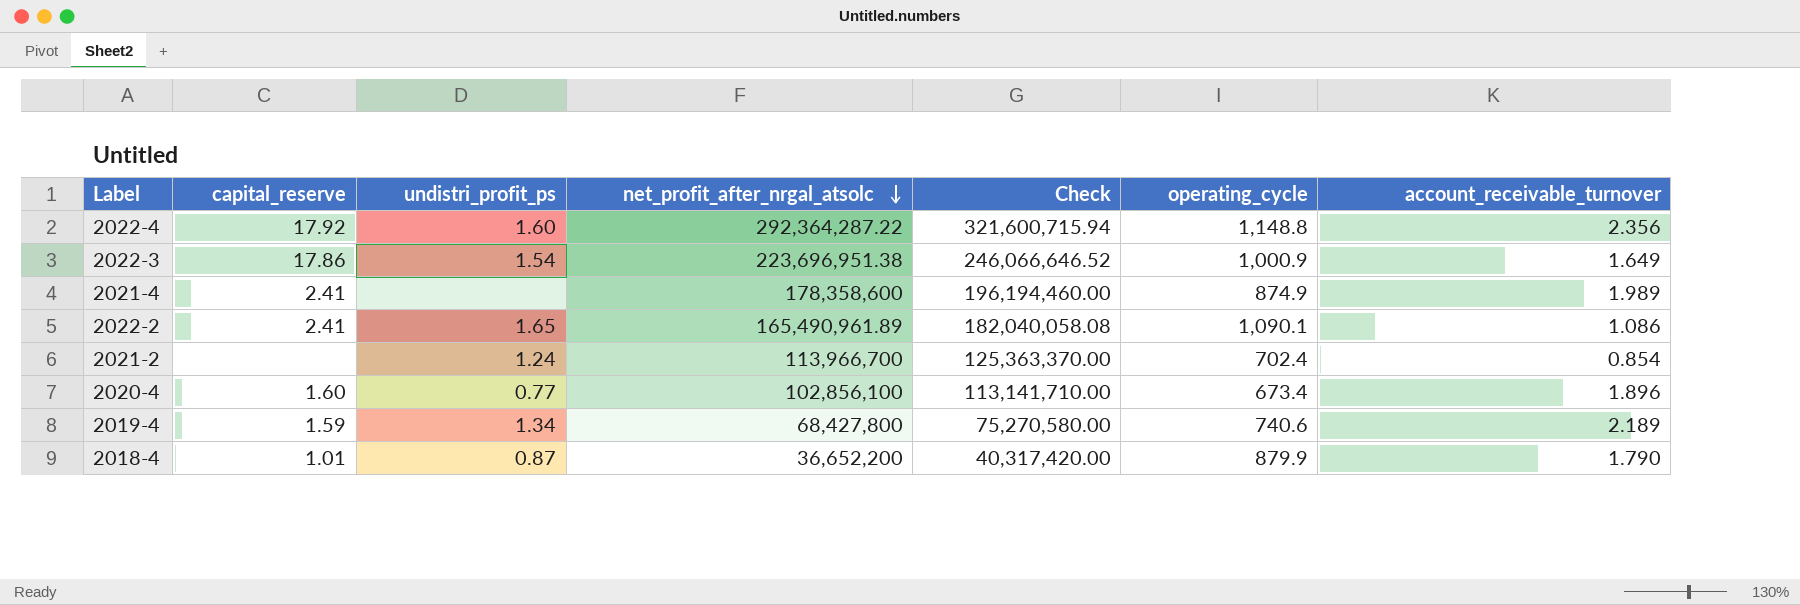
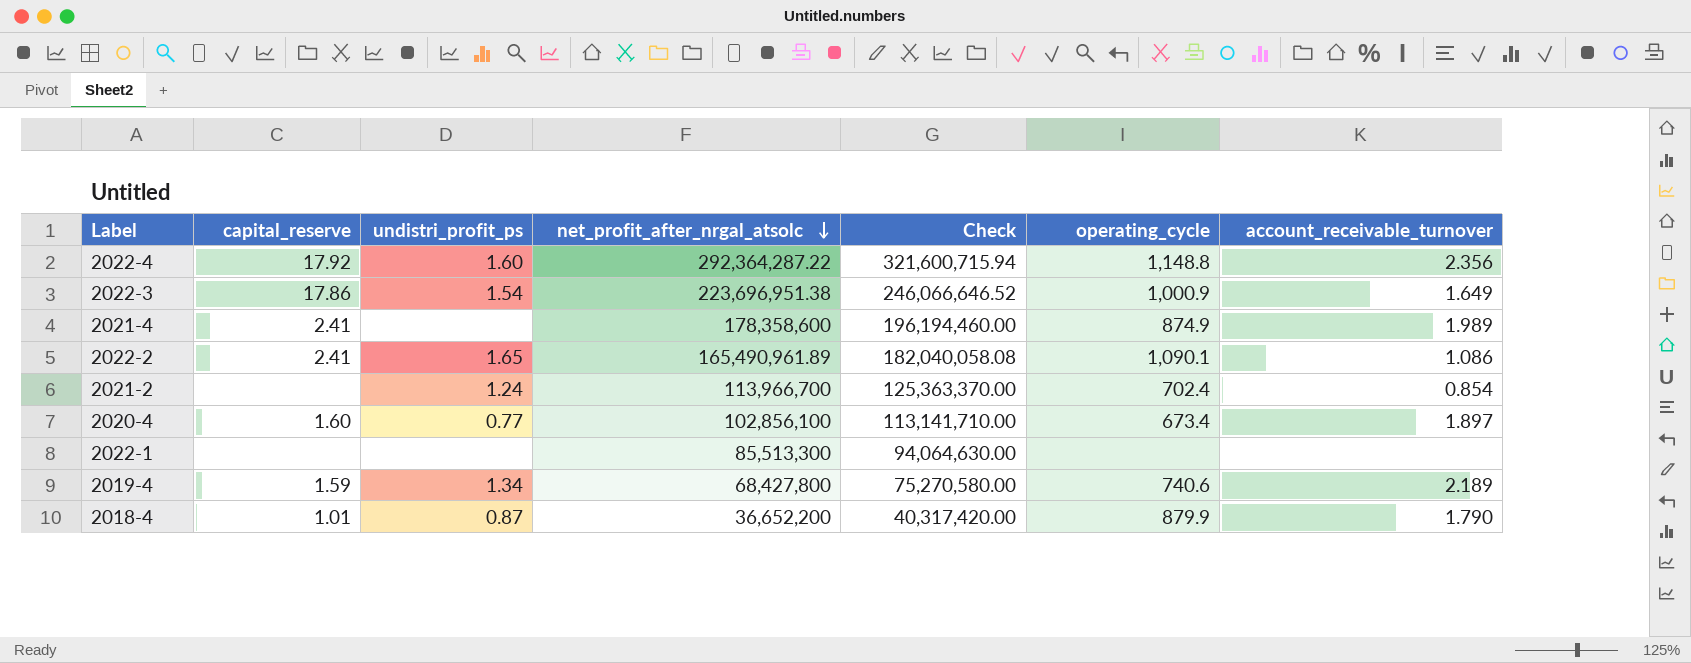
2020-4 | account_receivable_turnover: 1.896 -> 1.897
row 2022-1: none -> none | none | 85,513,300 | 94,064,630.00 | none | none

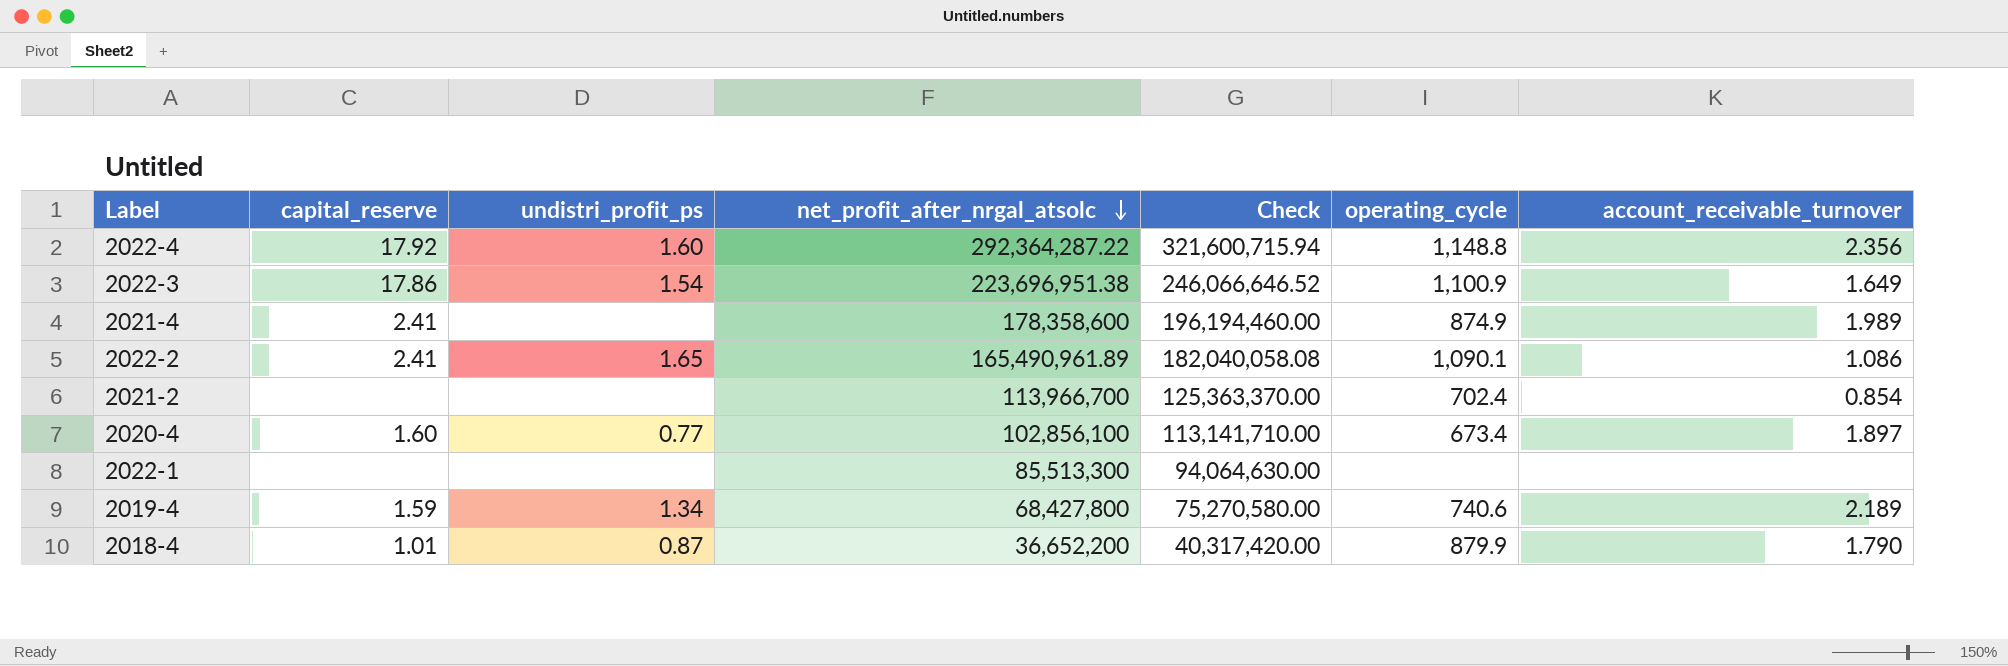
2022-3 | operating_cycle: 1,000.9 -> 1,100.9
2021-2 | undistri_profit_ps: 1.24 -> none

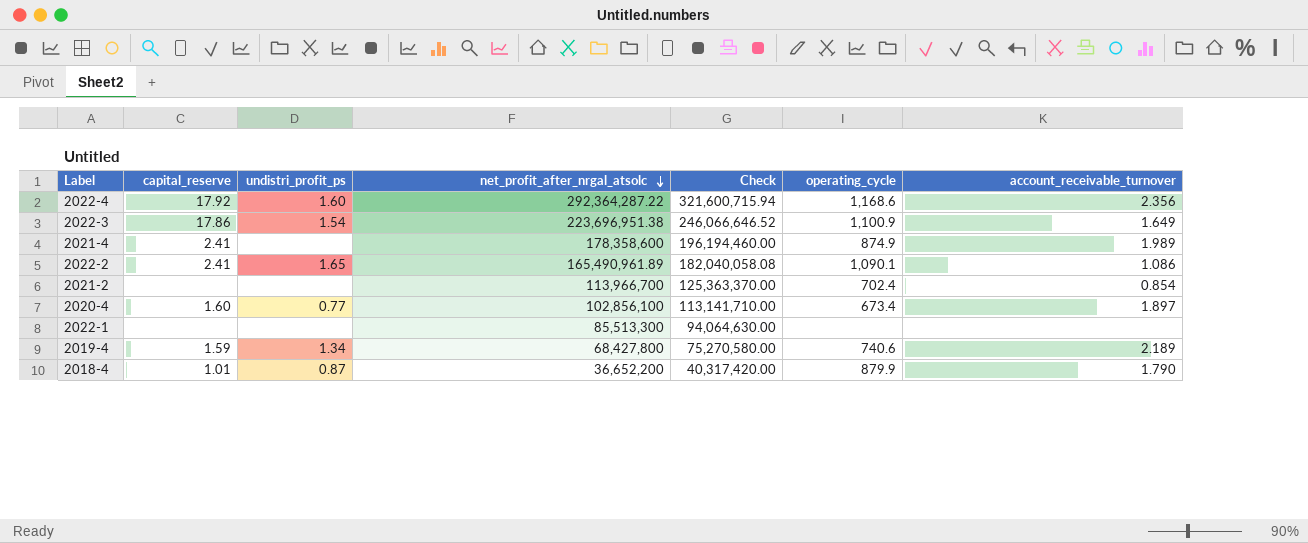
2022-4 | operating_cycle: 1,148.8 -> 1,168.6

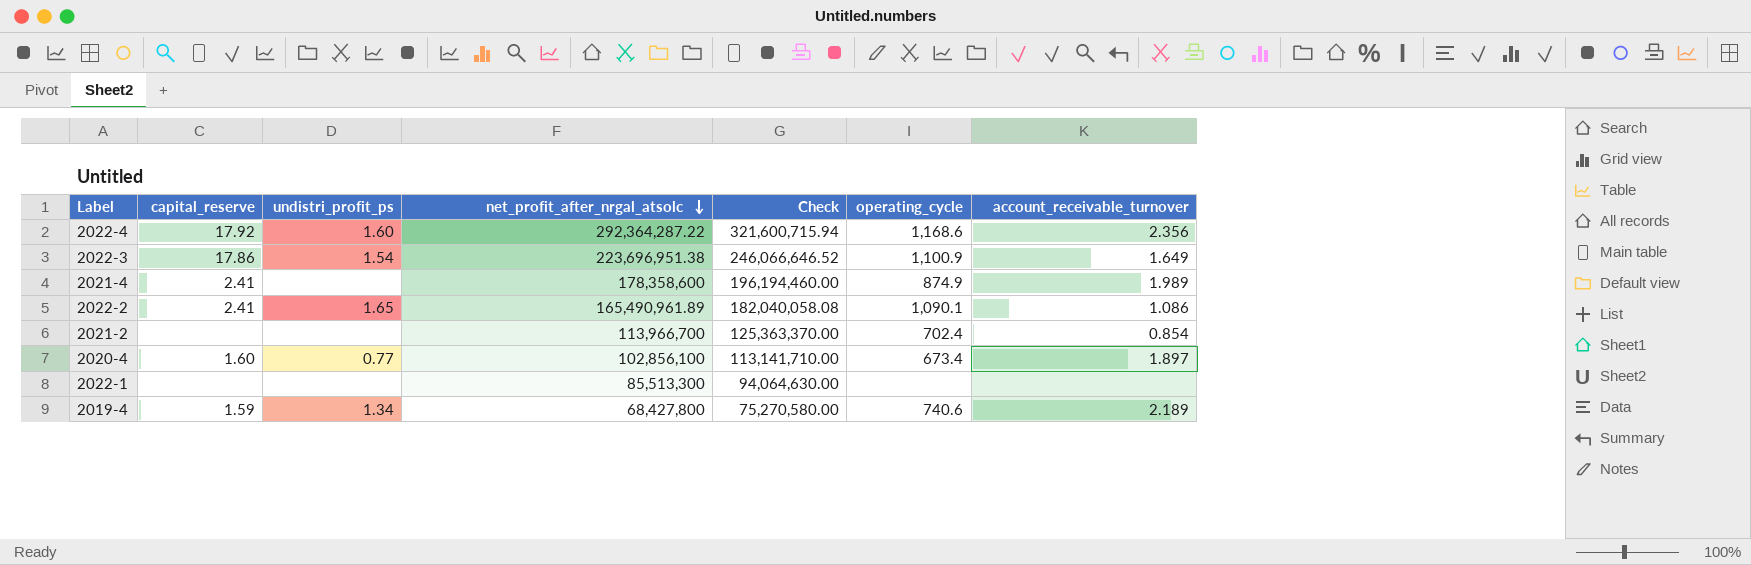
row 2018-4: 1.01 | 0.87 | 36,652,200 | 40,317,420.00 | 879.9 | 1.790 -> none

